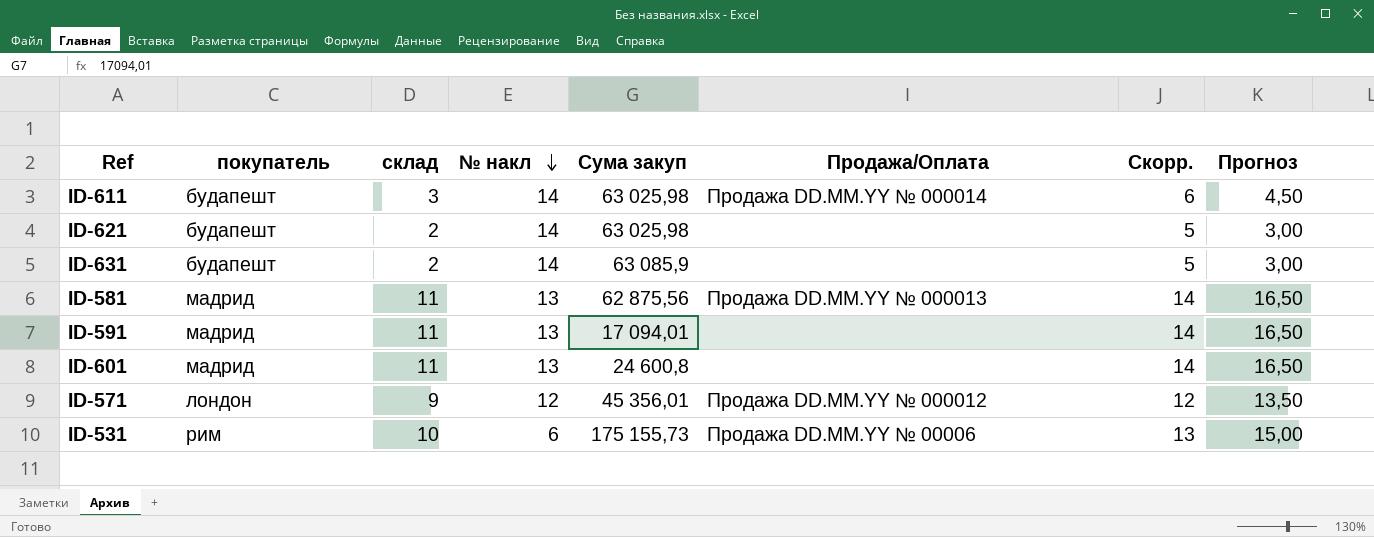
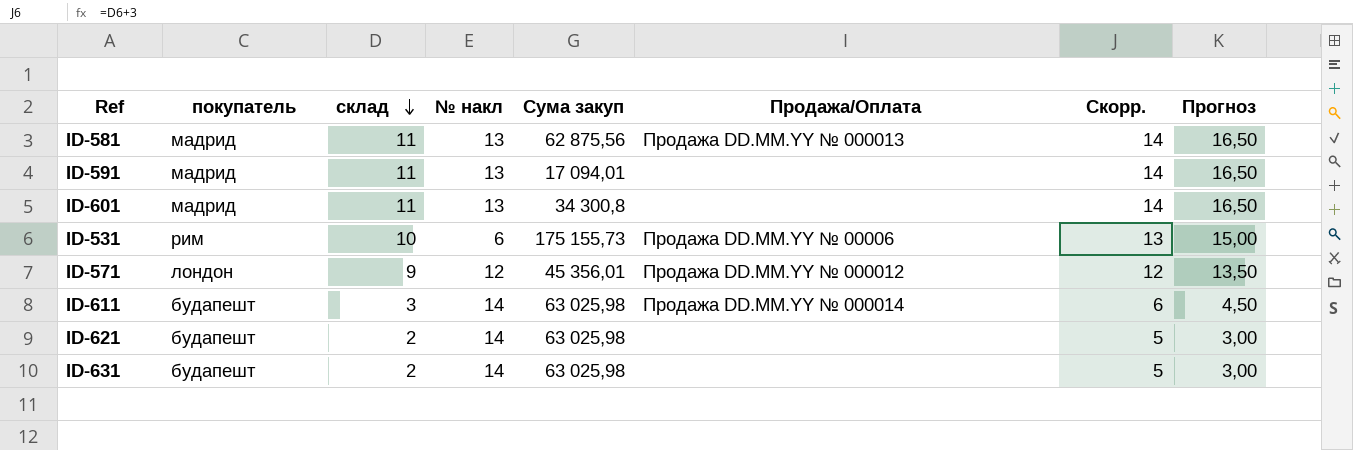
row order: № накл descending -> склад descending
ID-601 | Сума закуп: 24 600,8 -> 34 300,8
ID-631 | Сума закуп: 63 085,9 -> 63 025,98

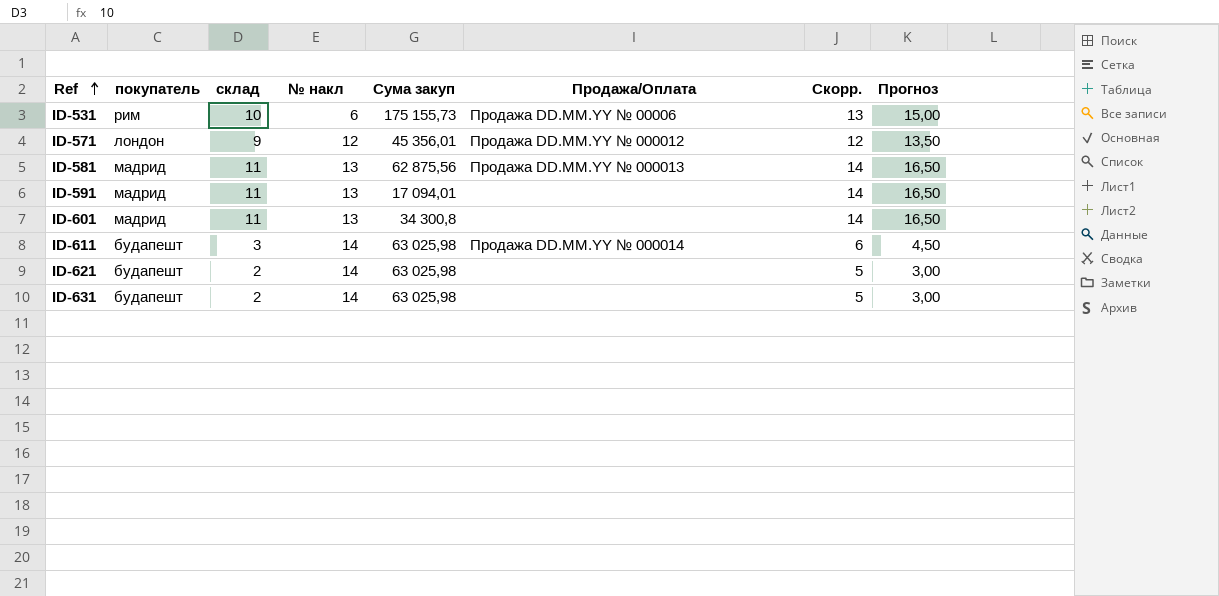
row order: склад descending -> Ref ascending

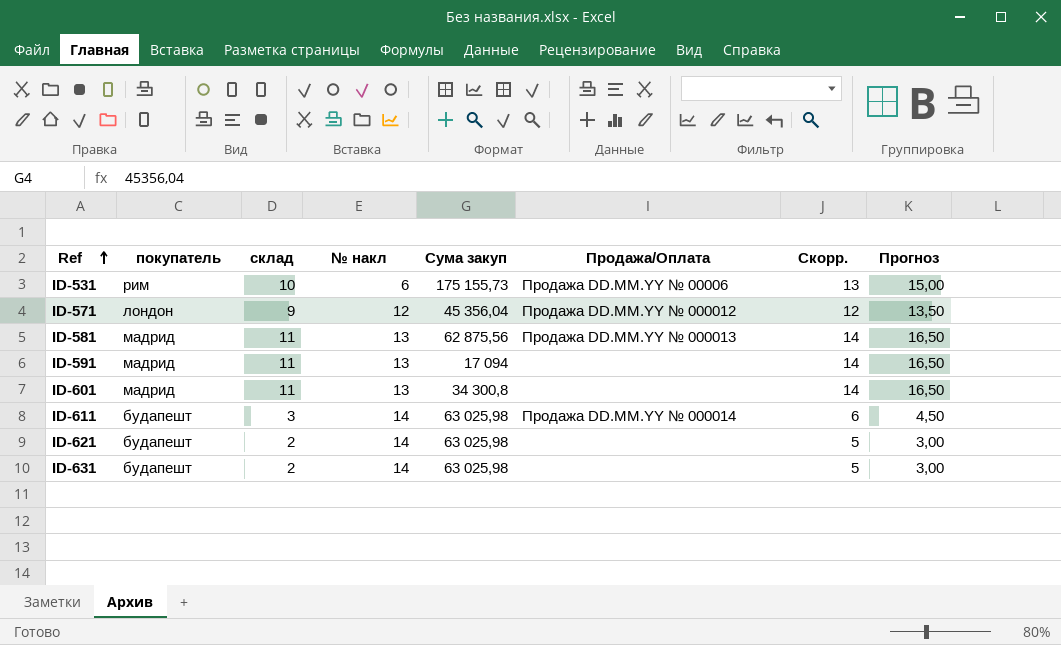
ID-571 | Сума закуп: 45 356,01 -> 45 356,04
ID-591 | Сума закуп: 17 094,01 -> 17 094

